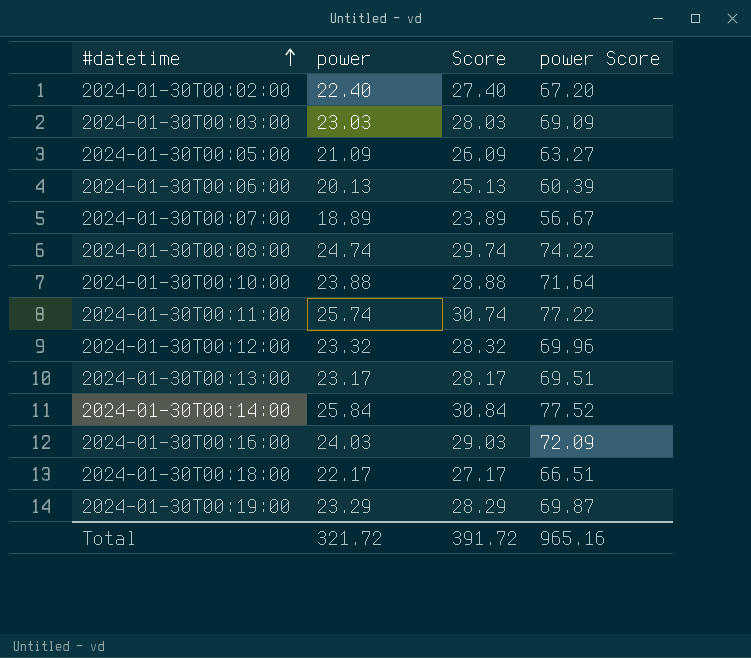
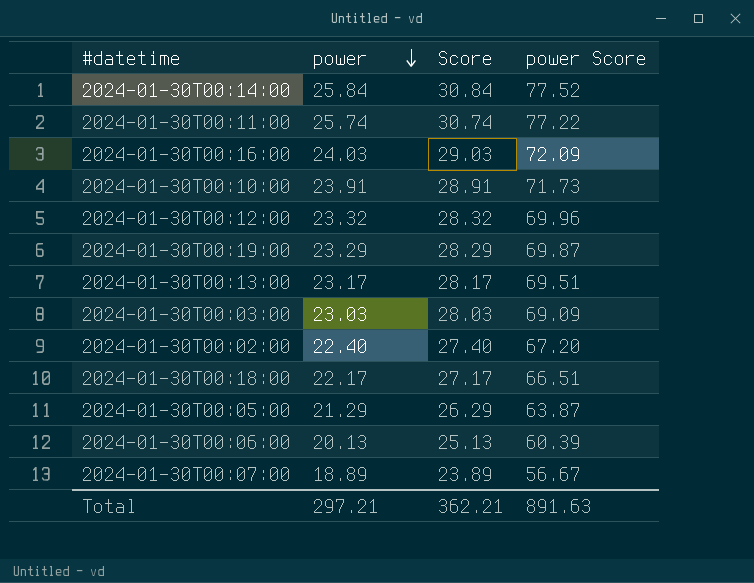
row order: #datetime ascending -> power descending
row 2024-01-30T00:08:00: 24.74 | 29.74 | 74.22 -> none
2024-01-30T00:10:00 | power: 23.88 -> 23.91
2024-01-30T00:10:00 | Score: 28.88 -> 28.91
2024-01-30T00:10:00 | power Score: 71.64 -> 71.73
2024-01-30T00:05:00 | power: 21.09 -> 21.29
2024-01-30T00:05:00 | Score: 26.09 -> 26.29
2024-01-30T00:05:00 | power Score: 63.27 -> 63.87
Total | power: 321.72 -> 297.21
Total | Score: 391.72 -> 362.21
Total | power Score: 965.16 -> 891.63

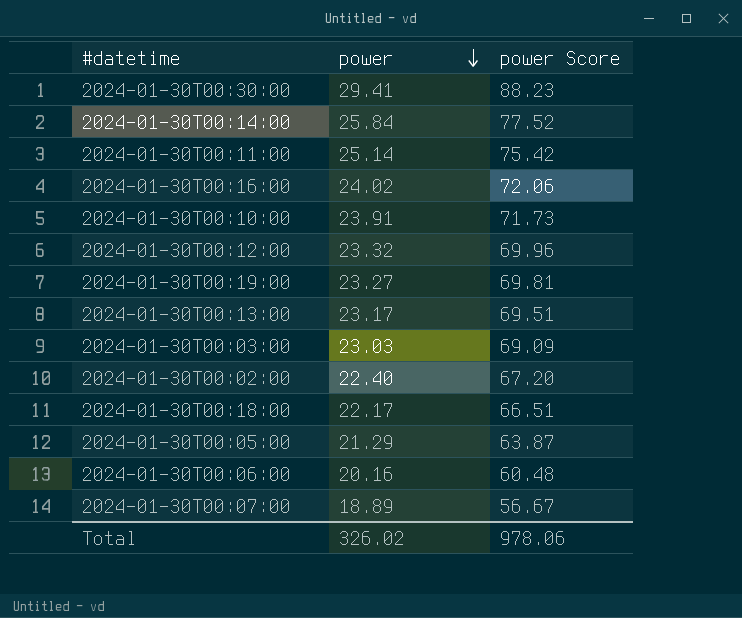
column Score | formula: [power] + 5 -> none
row 2024-01-30T00:30:00: none -> 29.41 | 88.23
2024-01-30T00:11:00 | power: 25.74 -> 25.14
2024-01-30T00:11:00 | power Score: 77.22 -> 75.42
2024-01-30T00:16:00 | power: 24.03 -> 24.02
2024-01-30T00:16:00 | power Score: 72.09 -> 72.06
2024-01-30T00:19:00 | power: 23.29 -> 23.27
2024-01-30T00:19:00 | power Score: 69.87 -> 69.81
2024-01-30T00:06:00 | power: 20.13 -> 20.16
2024-01-30T00:06:00 | power Score: 60.39 -> 60.48
Total | power: 297.21 -> 326.02
Total | power Score: 891.63 -> 978.06

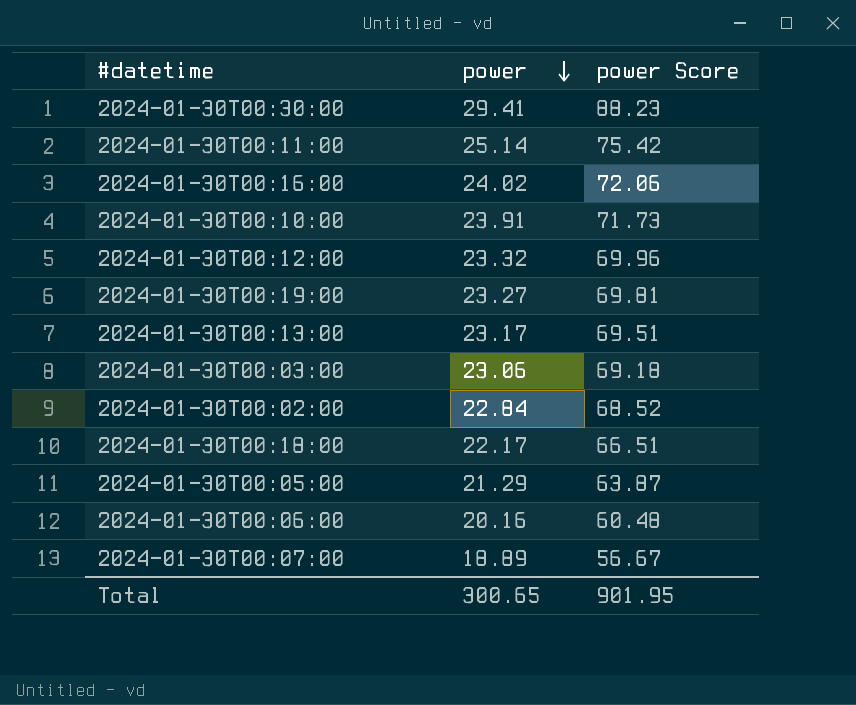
row 2024-01-30T00:14:00: 25.84 | 77.52 -> none
2024-01-30T00:03:00 | power: 23.03 -> 23.06
2024-01-30T00:03:00 | power Score: 69.09 -> 69.18
2024-01-30T00:02:00 | power: 22.40 -> 22.84
2024-01-30T00:02:00 | power Score: 67.20 -> 68.52
Total | power: 326.02 -> 300.65
Total | power Score: 978.06 -> 901.95

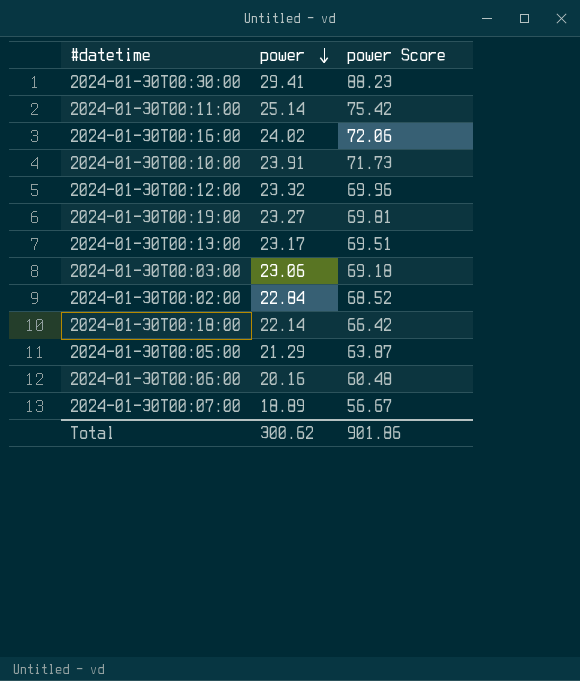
2024-01-30T00:18:00 | power: 22.17 -> 22.14
2024-01-30T00:18:00 | power Score: 66.51 -> 66.42
Total | power: 300.65 -> 300.62
Total | power Score: 901.95 -> 901.86

